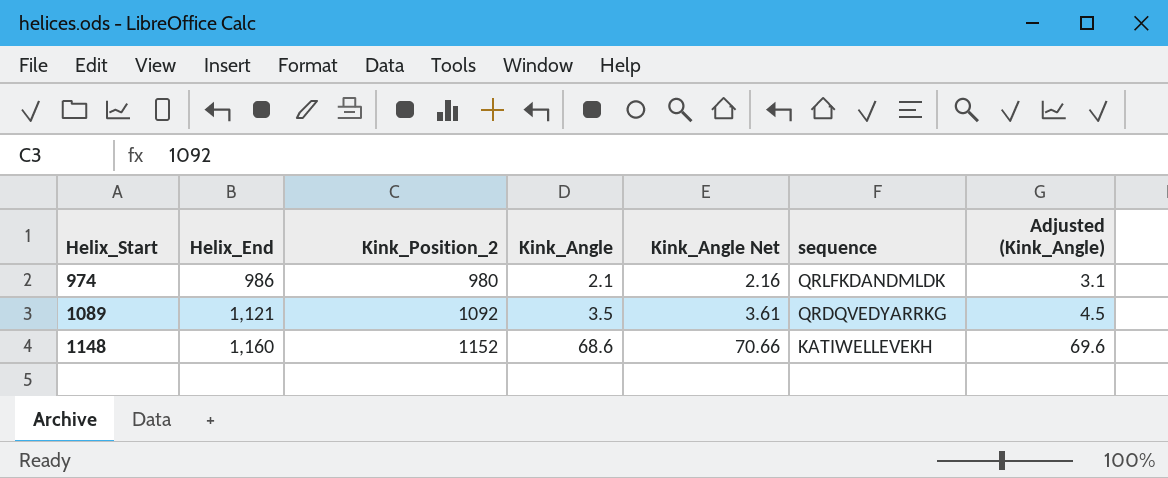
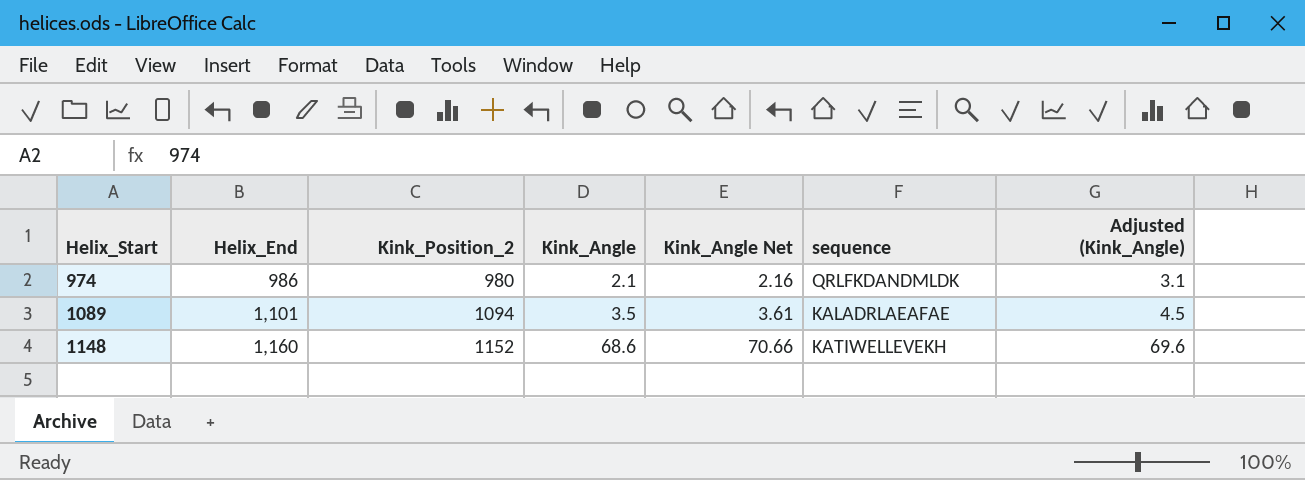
1089 | Helix_End: 1,121 -> 1,101
1089 | Kink_Position_2: 1092 -> 1094
1089 | sequence: QRDQVEDYARRKG -> KALADRLAEAFAE

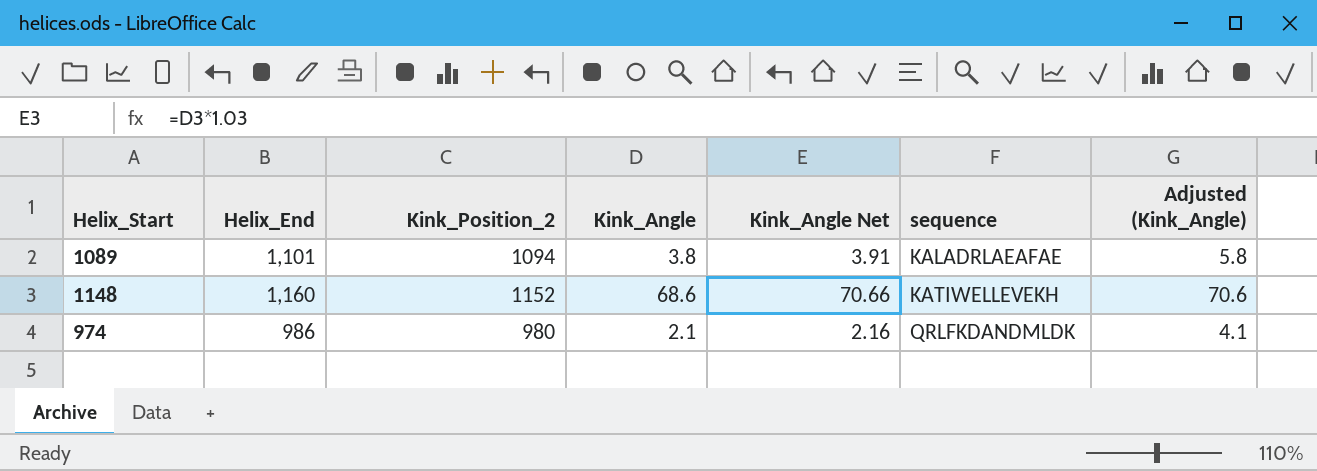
row order: Helix_Start ascending -> sequence ascending
column Adjusted (Kink_Angle) | formula: [Kink_Angle] + 1 -> [Kink_Angle] + 2
1089 | Kink_Angle: 3.5 -> 3.8
1089 | Kink_Angle Net: 3.61 -> 3.91

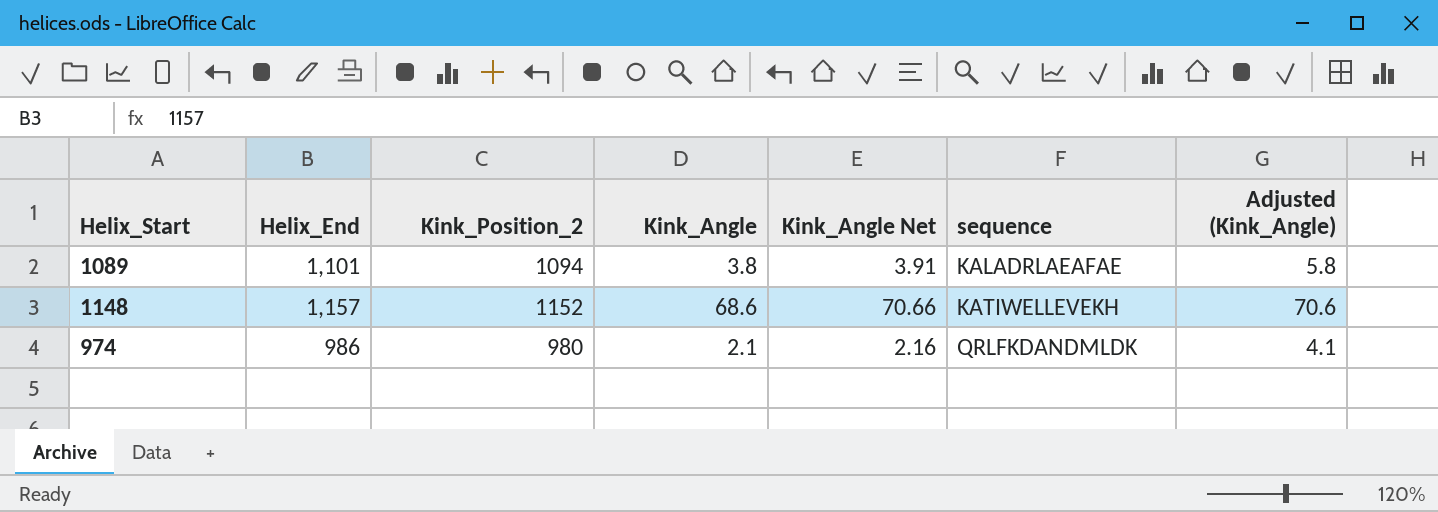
1148 | Helix_End: 1,160 -> 1,157

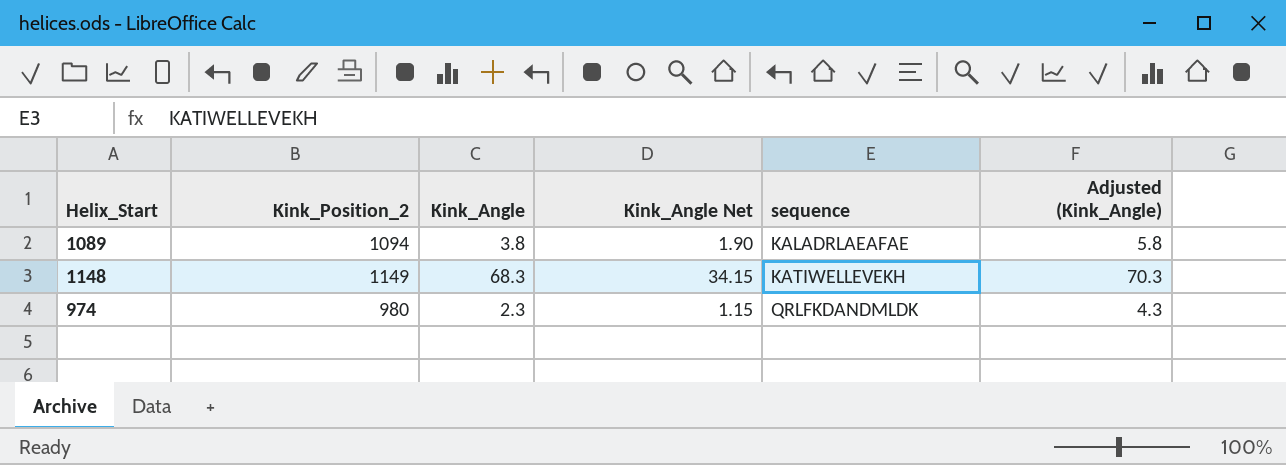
column Helix_End | position: 2 -> none
column Kink_Angle Net | formula: [Kink_Angle] * 1.03 -> [Kink_Angle] * 0.5
1148 | Kink_Position_2: 1152 -> 1149
1148 | Kink_Angle: 68.6 -> 68.3
1148 | Adjusted (Kink_Angle): 70.6 -> 70.3
974 | Kink_Angle: 2.1 -> 2.3
974 | Adjusted (Kink_Angle): 4.1 -> 4.3

